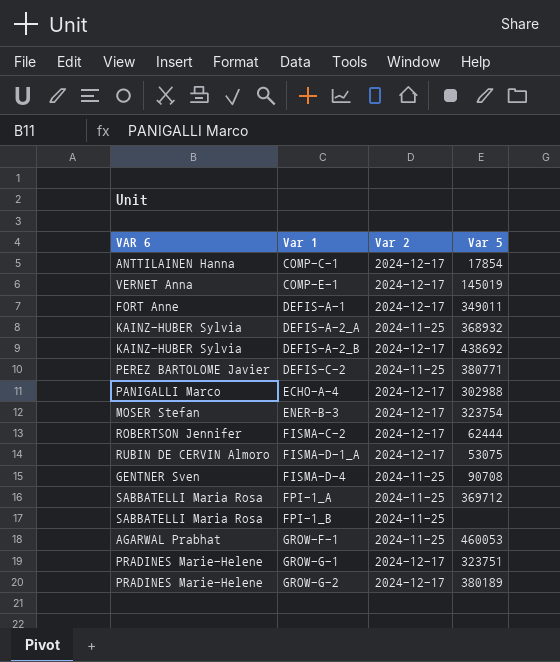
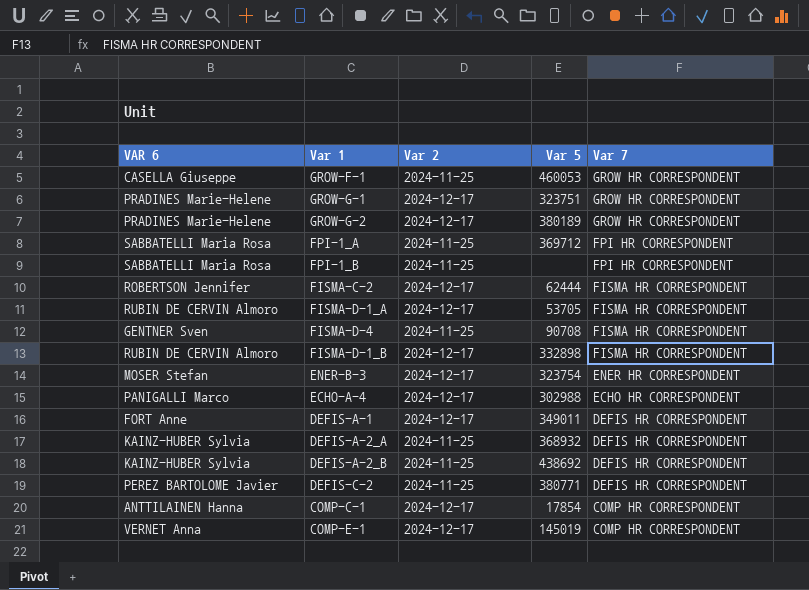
row order: Var 1 ascending -> Var 7 descending
column Var 7 | position: none -> 5
GROW-F-1 | VAR 6: AGARWAL Prabhat -> CASELLA Giuseppe
FISMA-D-1_A | Var 5: 53075 -> 53705
row FISMA-D-1_B: none -> RUBIN DE CERVIN Almoro | 2024-12-17 | 332898 | FISMA HR CORRESPONDENT
DEFIS-A-2_B | Var 2: 2024-12-17 -> 2024-11-25

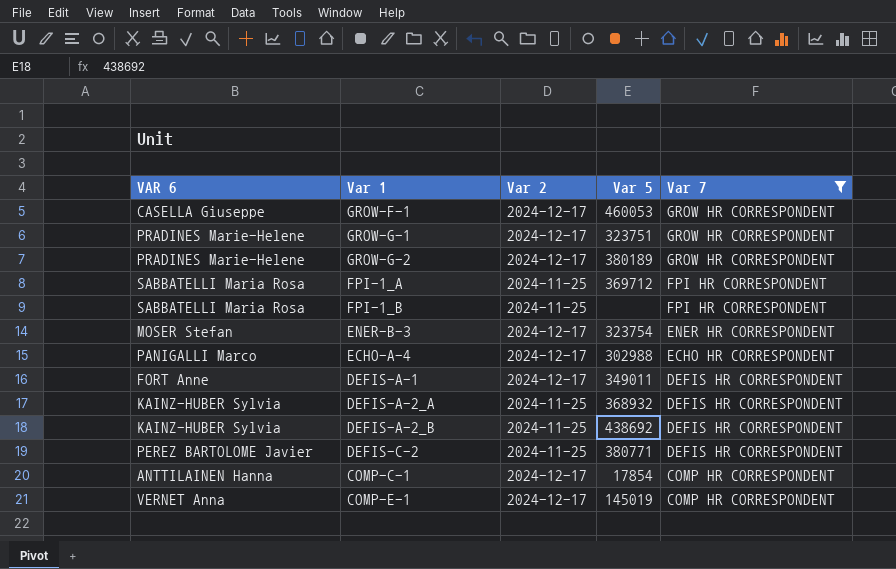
filter: none -> Var 7 != FISMA HR CORRESPONDENT
GROW-F-1 | Var 2: 2024-11-25 -> 2024-12-17

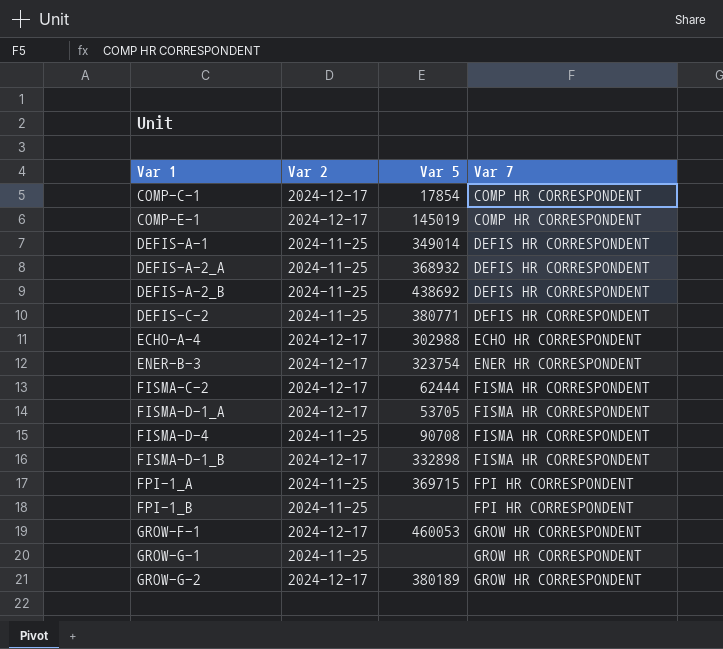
filter: Var 7 != FISMA HR CORRESPONDENT -> none
row order: Var 7 descending -> Var 7 ascending
column VAR 6 | position: 1 -> none
DEFIS-A-1 | Var 2: 2024-12-17 -> 2024-11-25
DEFIS-A-1 | Var 5: 349011 -> 349014
FPI-1_A | Var 5: 369712 -> 369715
GROW-G-1 | Var 2: 2024-12-17 -> 2024-11-25
GROW-G-1 | Var 5: 323751 -> none

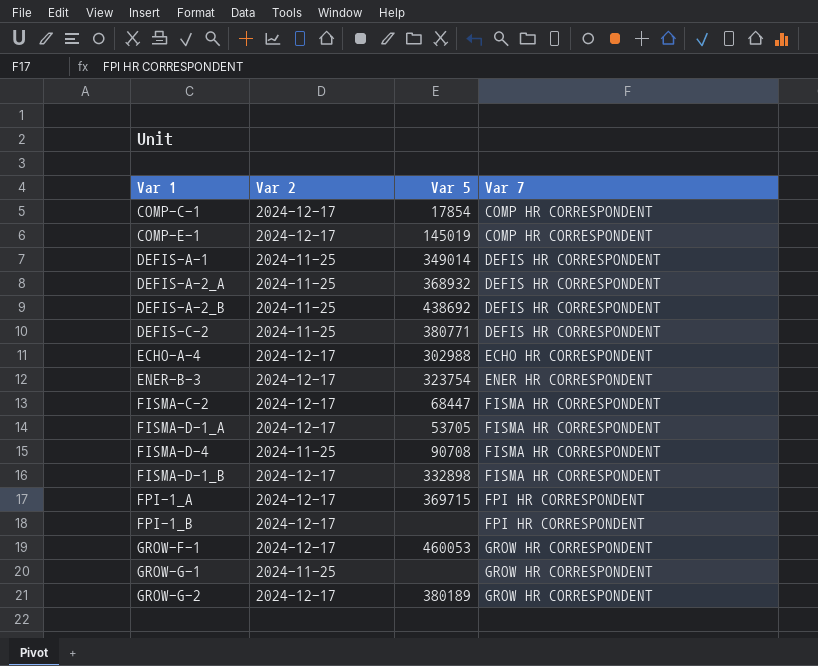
FISMA-C-2 | Var 5: 62444 -> 68447
FPI-1_A | Var 2: 2024-11-25 -> 2024-12-17
FPI-1_B | Var 2: 2024-11-25 -> 2024-12-17

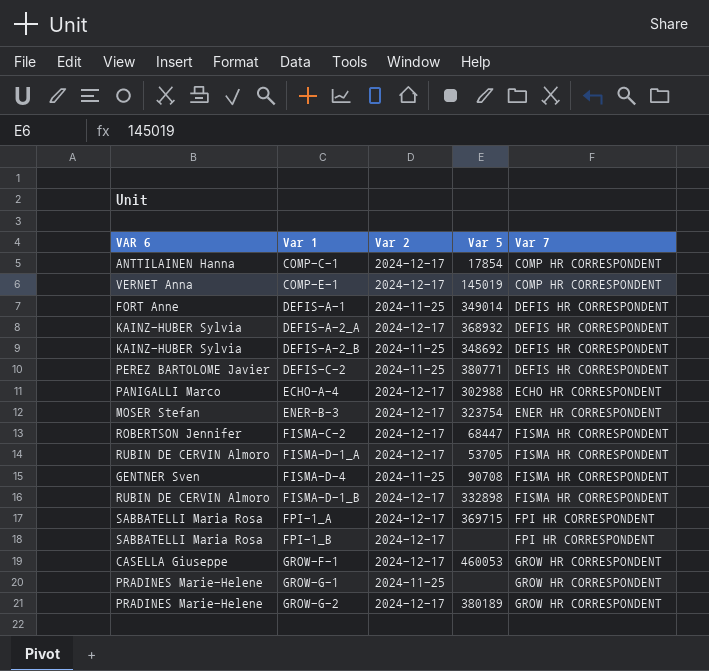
column VAR 6 | position: none -> 1
DEFIS-A-2_A | Var 2: 2024-11-25 -> 2024-12-17
DEFIS-A-2_B | Var 5: 438692 -> 348692

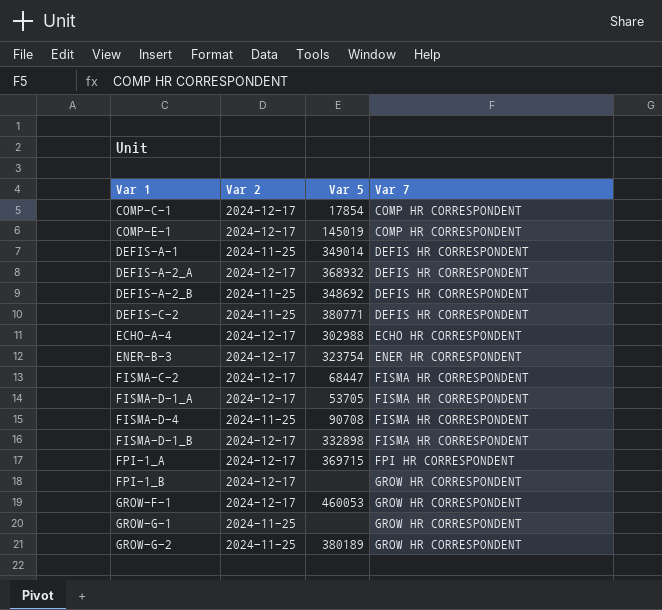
column VAR 6 | position: 1 -> none
FPI-1_B | Var 7: FPI HR CORRESPONDENT -> GROW HR CORRESPONDENT
GROW-G-2 | Var 2: 2024-12-17 -> 2024-11-25

